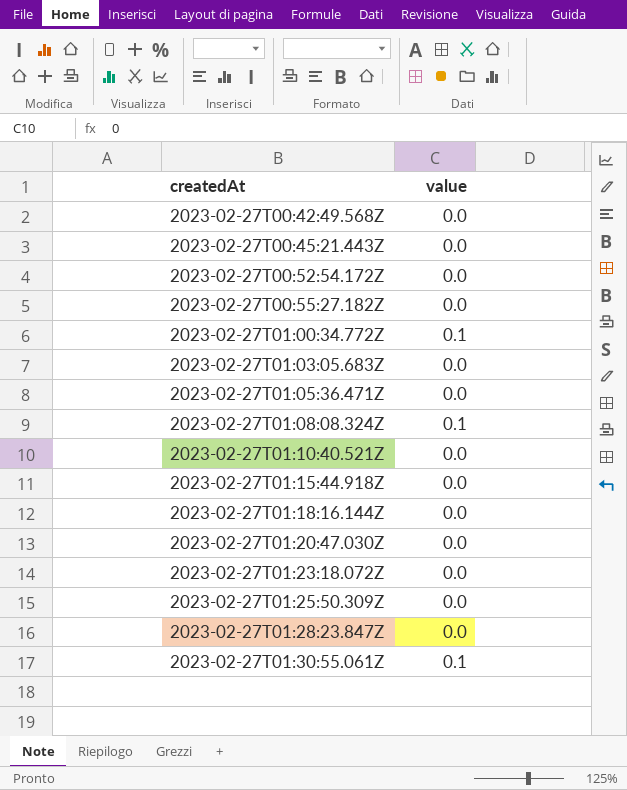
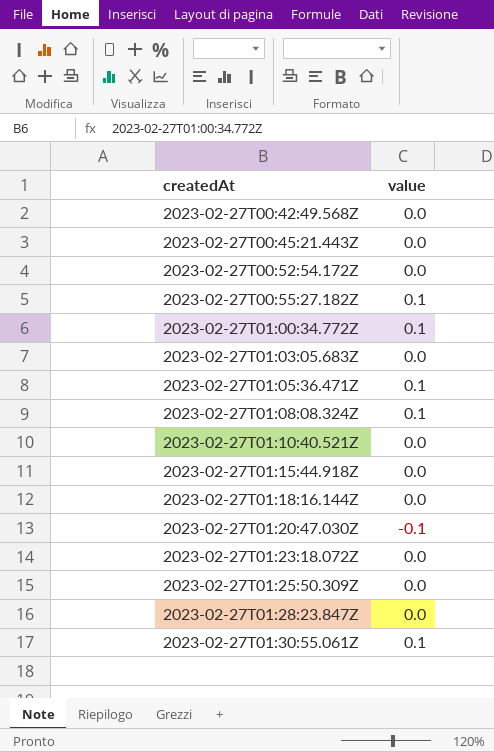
2023-02-27T00:55:27.182Z | value: 0.0 -> 0.1
2023-02-27T01:05:36.471Z | value: 0.0 -> 0.1
2023-02-27T01:20:47.030Z | value: 0.0 -> -0.1

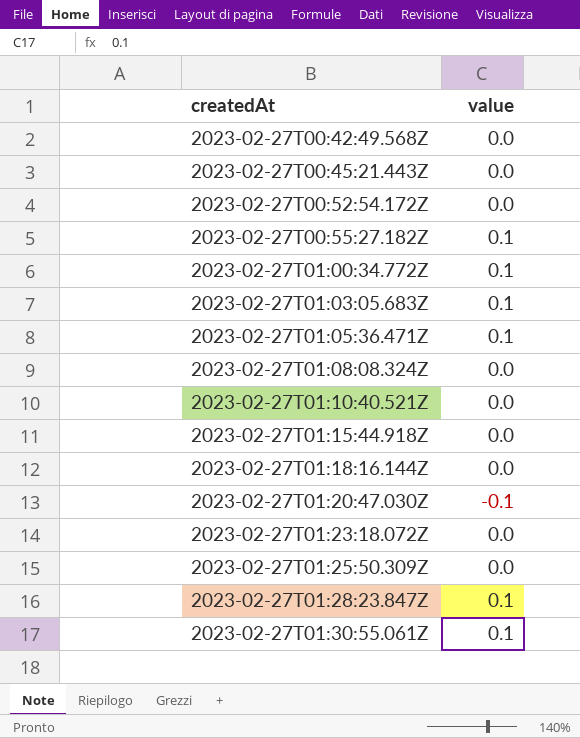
2023-02-27T01:03:05.683Z | value: 0.0 -> 0.1
2023-02-27T01:08:08.324Z | value: 0.1 -> 0.0
2023-02-27T01:28:23.847Z | value: 0.0 -> 0.1

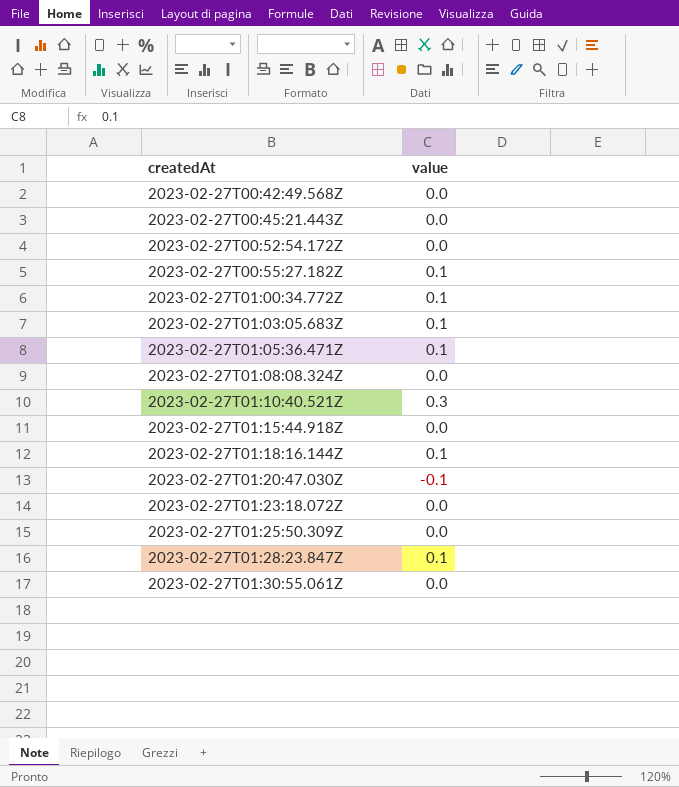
2023-02-27T01:10:40.521Z | value: 0.0 -> 0.3
2023-02-27T01:18:16.144Z | value: 0.0 -> 0.1
2023-02-27T01:30:55.061Z | value: 0.1 -> 0.0

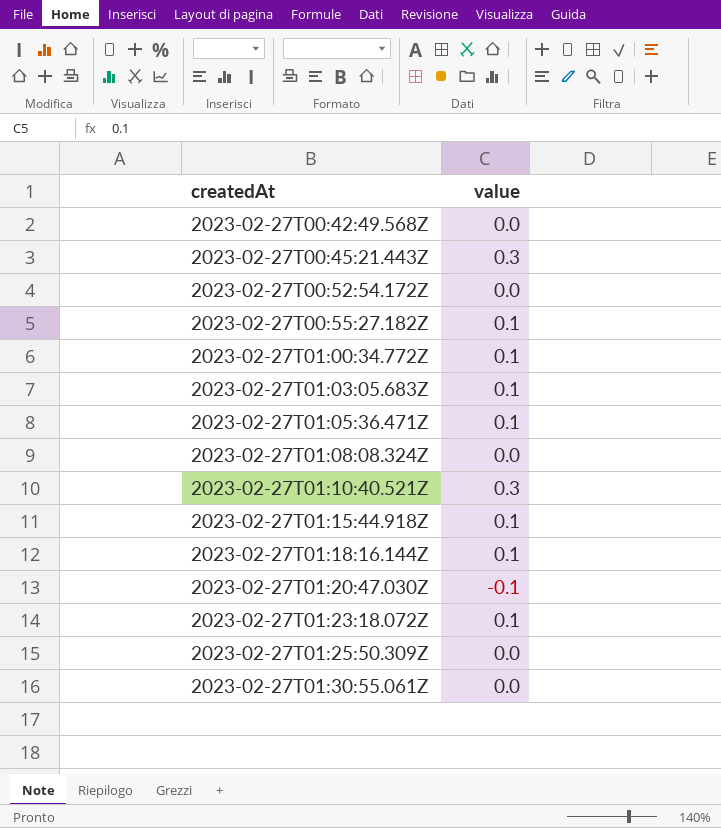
row 2023-02-27T01:28:23.847Z: 0.1 -> none
2023-02-27T00:45:21.443Z | value: 0.0 -> 0.3
2023-02-27T01:15:44.918Z | value: 0.0 -> 0.1
2023-02-27T01:23:18.072Z | value: 0.0 -> 0.1

